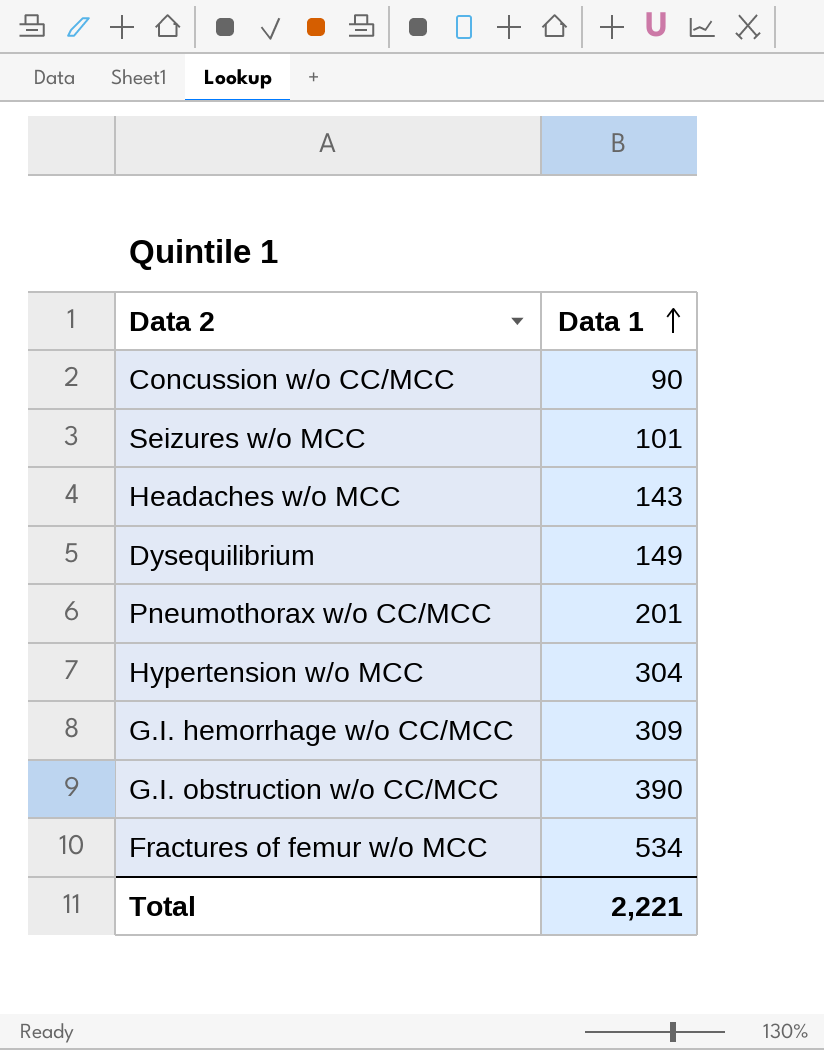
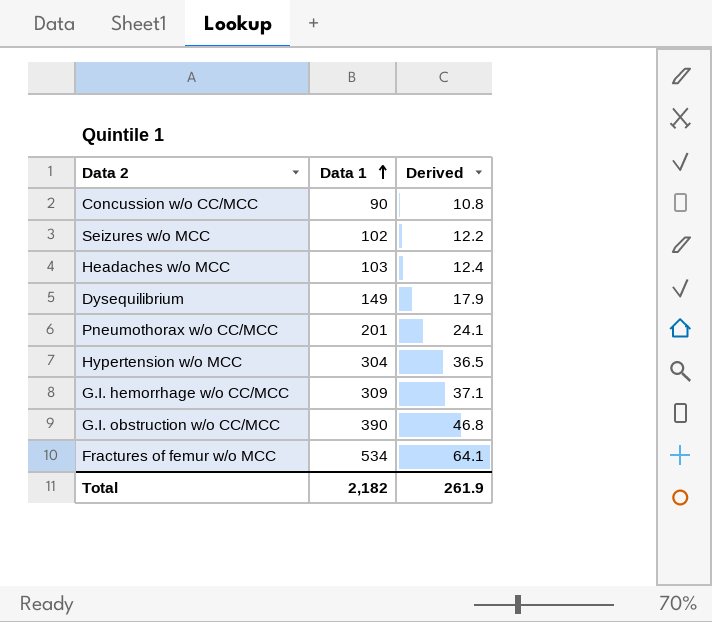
column Derived | formula: none -> [Data 1] * 0.12
Seizures w/o MCC | Data 1: 101 -> 102
Headaches w/o MCC | Data 1: 143 -> 103
Total | Data 1: 2,221 -> 2,182

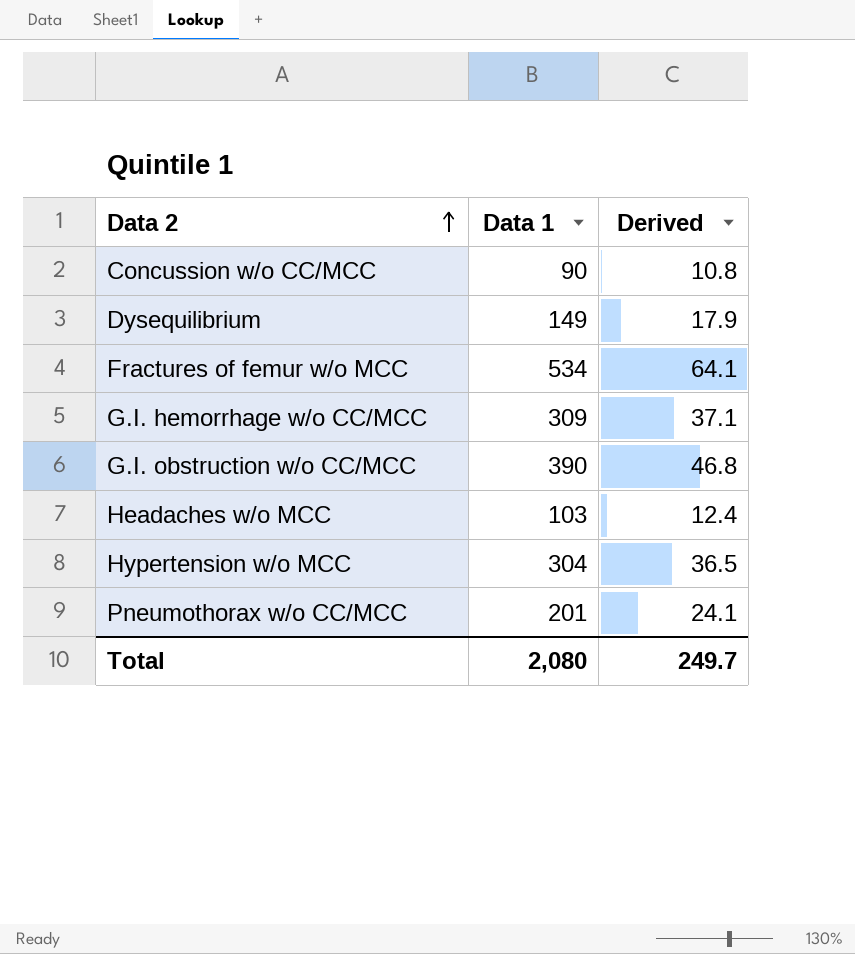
row order: Data 1 ascending -> Data 2 ascending
row Seizures w/o MCC: 102 | 12.2 -> none
Total | Data 1: 2,182 -> 2,080
Total | Derived: 261.9 -> 249.7

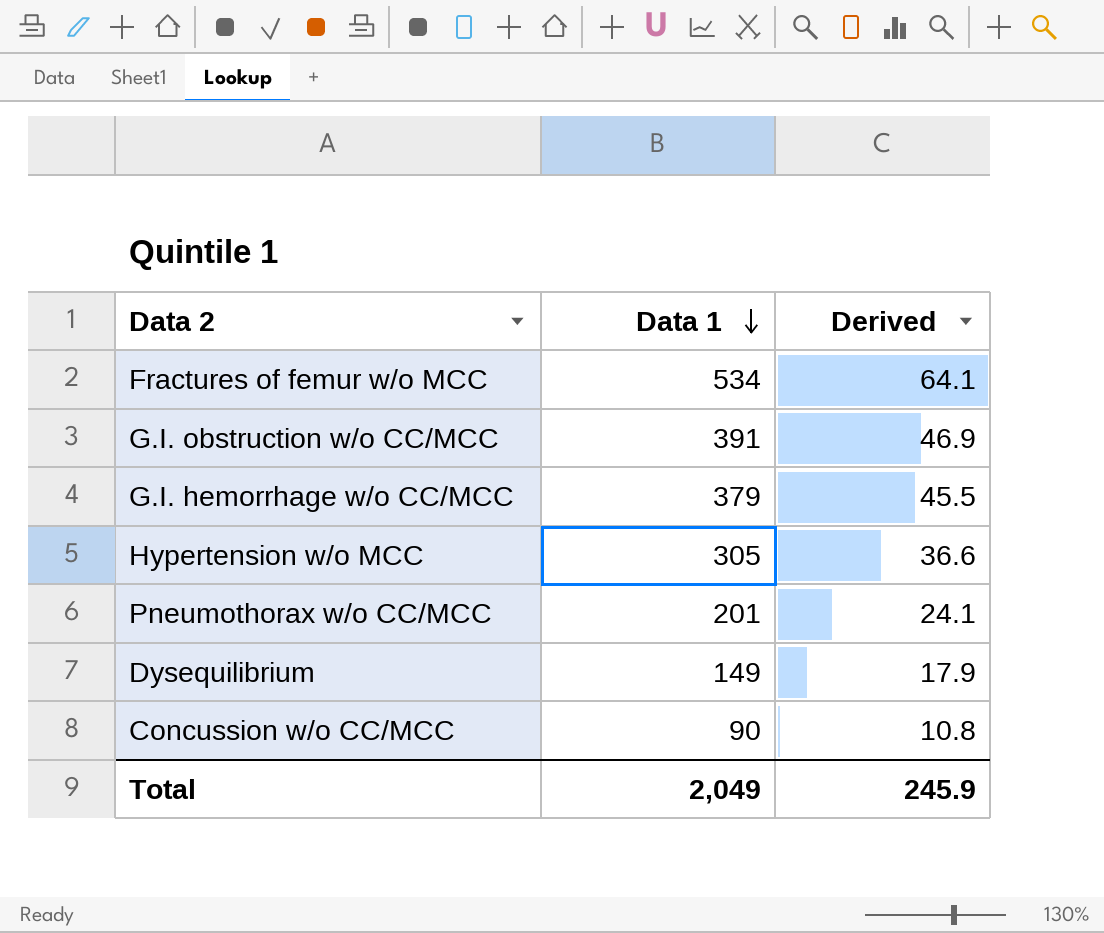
row order: Data 2 ascending -> Data 1 descending
row Headaches w/o MCC: 103 | 12.4 -> none
G.I. obstruction w/o CC/MCC | Data 1: 390 -> 391
G.I. obstruction w/o CC/MCC | Derived: 46.8 -> 46.9
G.I. hemorrhage w/o CC/MCC | Data 1: 309 -> 379
G.I. hemorrhage w/o CC/MCC | Derived: 37.1 -> 45.5
Hypertension w/o MCC | Data 1: 304 -> 305
Hypertension w/o MCC | Derived: 36.5 -> 36.6
Total | Data 1: 2,080 -> 2,049
Total | Derived: 249.7 -> 245.9

